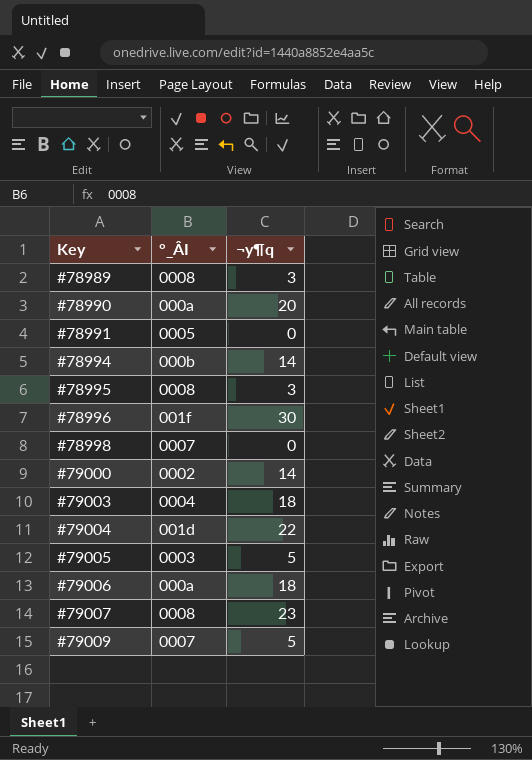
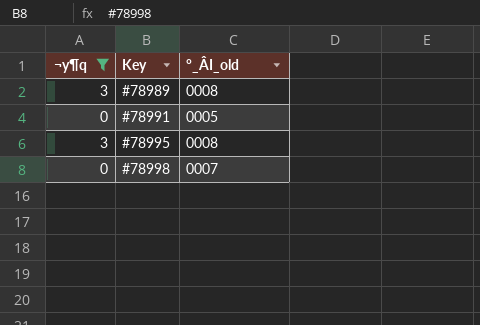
filter: none -> ¬y¶q <= 3
column ¬y¶q | position: 3 -> 1
column name: °_ÂI -> °_ÂI_old

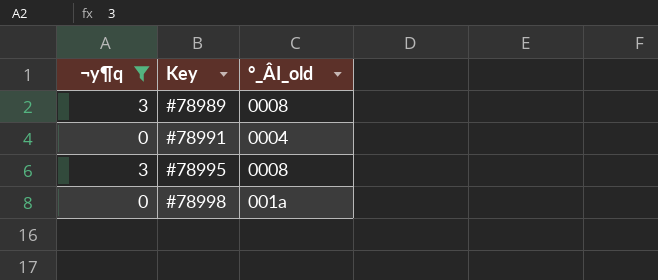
#78991 | °_ÂI_old: 0005 -> 0004
#78998 | °_ÂI_old: 0007 -> 001a

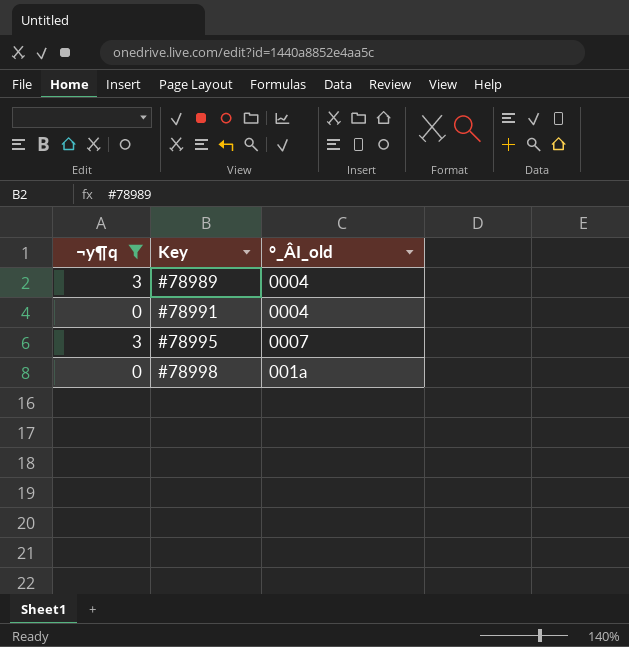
#78989 | °_ÂI_old: 0008 -> 0004
#78995 | °_ÂI_old: 0008 -> 0007

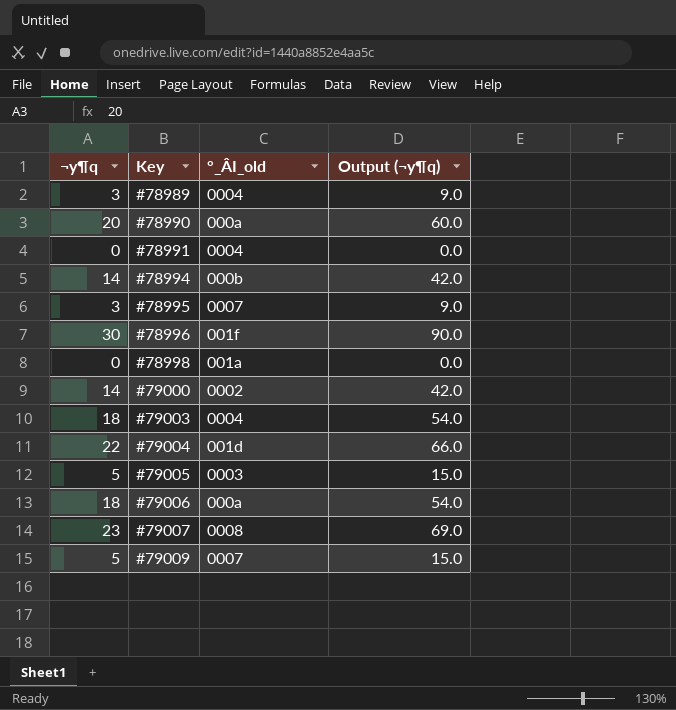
filter: ¬y¶q <= 3 -> none
column Output (¬y¶q) | formula: none -> [¬y¶q] * 3

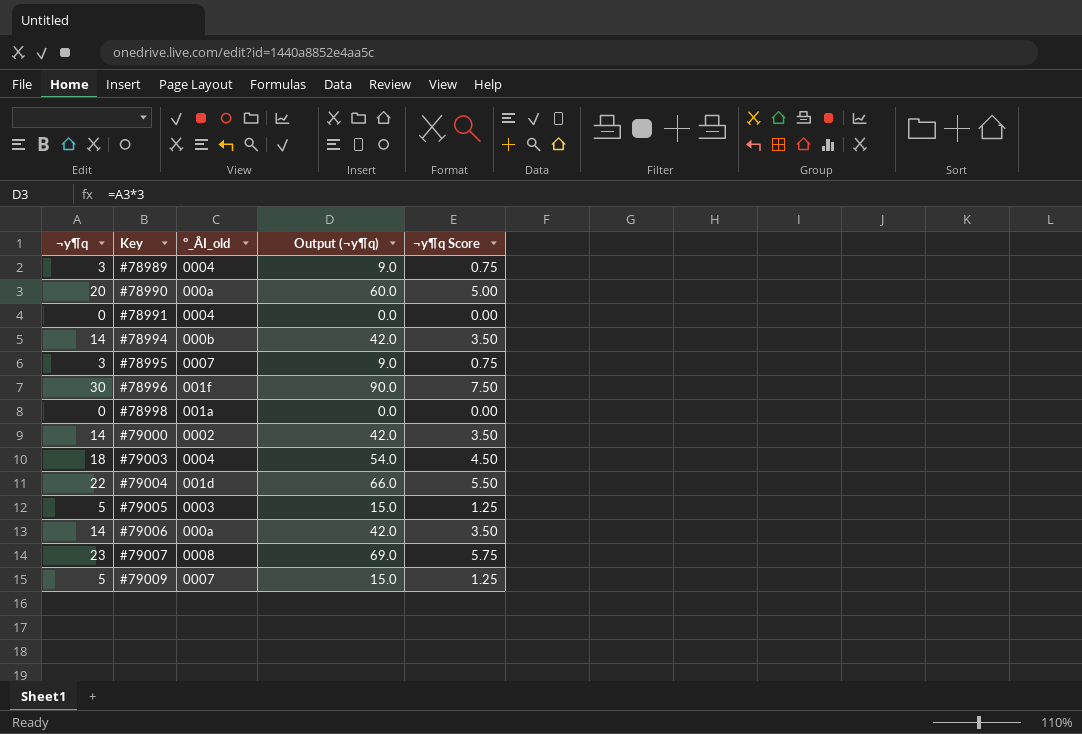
column ¬y¶q Score | formula: none -> [¬y¶q] * 0.25
#79006 | ¬y¶q: 18 -> 14
#79006 | Output (¬y¶q): 54.0 -> 42.0

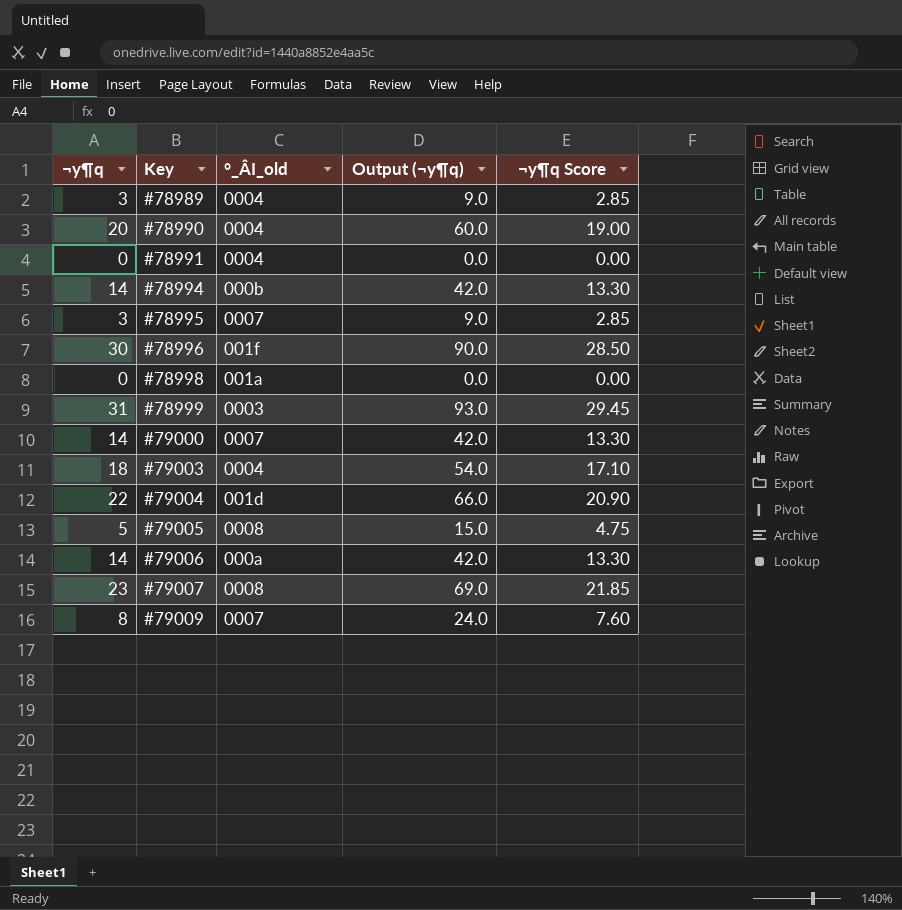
column ¬y¶q Score | formula: [¬y¶q] * 0.25 -> [¬y¶q] * 0.95
#78990 | °_ÂI_old: 000a -> 0004
row #78999: none -> 31 | 0003 | 93.0 | 29.45
#79000 | °_ÂI_old: 0002 -> 0007
#79005 | °_ÂI_old: 0003 -> 0008
#79009 | ¬y¶q: 5 -> 8
#79009 | Output (¬y¶q): 15.0 -> 24.0

